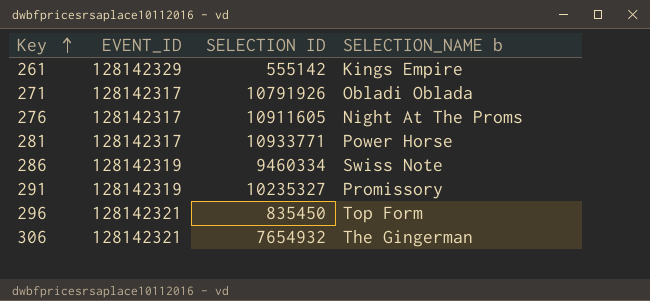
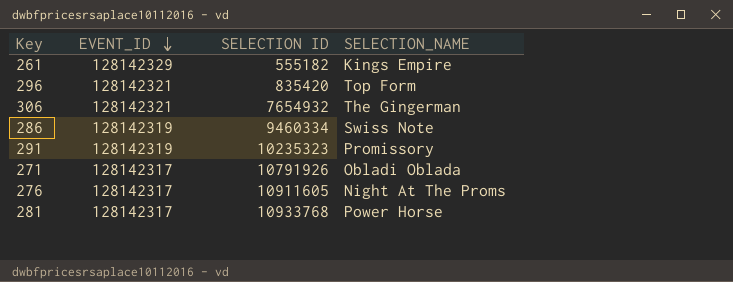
row order: Key ascending -> EVENT_ID descending
column name: SELECTION_NAME b -> SELECTION_NAME
261 | SELECTION ID: 555142 -> 555182
296 | SELECTION ID: 835450 -> 835420
291 | SELECTION ID: 10235327 -> 10235323
281 | SELECTION ID: 10933771 -> 10933768

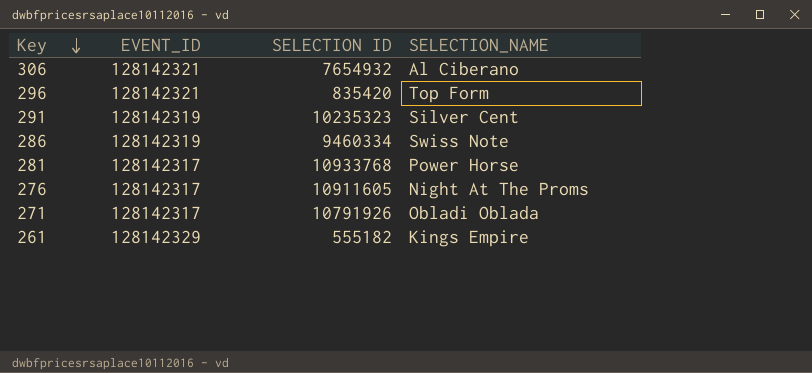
row order: EVENT_ID descending -> Key descending
306 | SELECTION_NAME: The Gingerman -> Al Ciberano
291 | SELECTION_NAME: Promissory -> Silver Cent

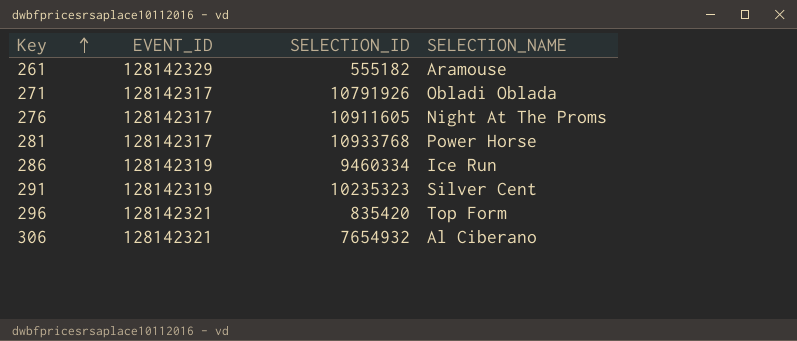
row order: Key descending -> Key ascending
column name: SELECTION ID -> SELECTION_ID
261 | SELECTION_NAME: Kings Empire -> Aramouse
286 | SELECTION_NAME: Swiss Note -> Ice Run

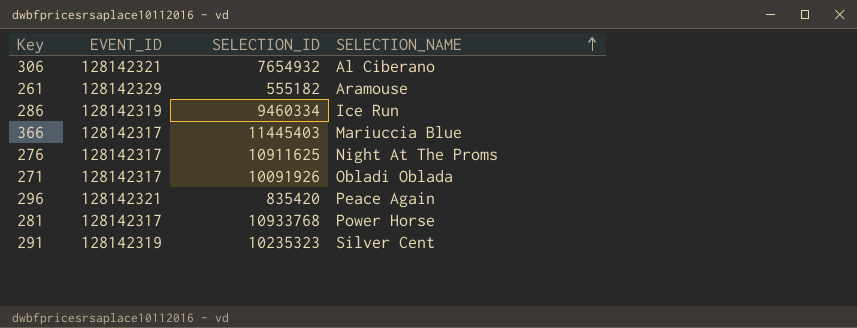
row order: Key ascending -> SELECTION_NAME ascending
row 366: none -> 128142317 | 11445403 | Mariuccia Blue
276 | SELECTION_ID: 10911605 -> 10911625
271 | SELECTION_ID: 10791926 -> 10091926
296 | SELECTION_NAME: Top Form -> Peace Again

